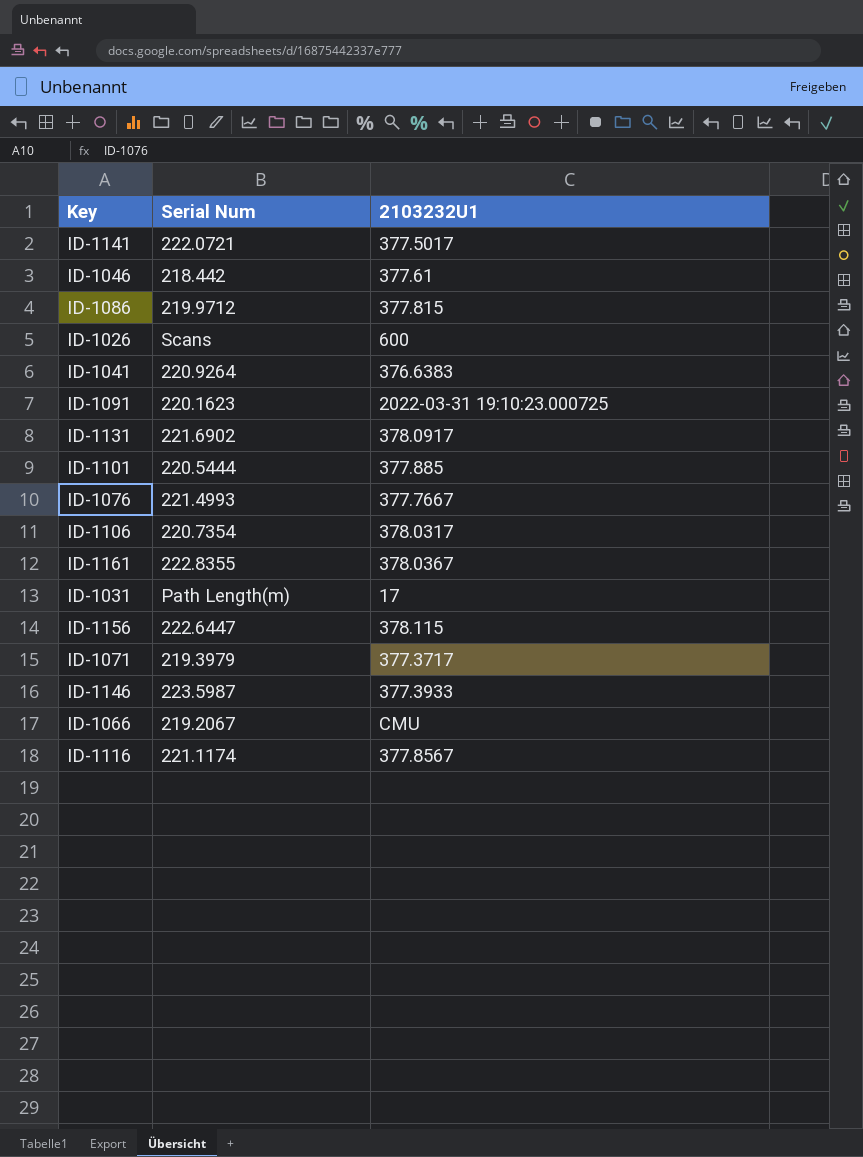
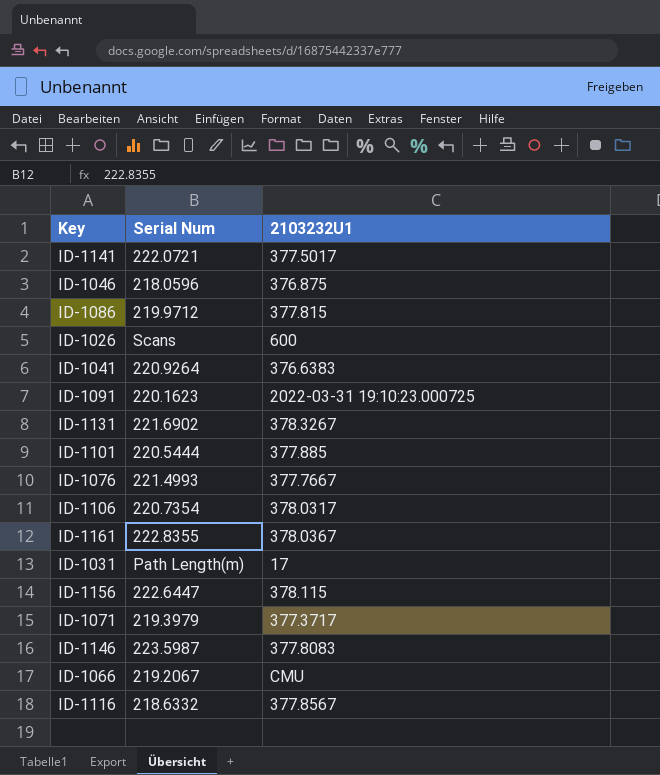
ID-1046 | Serial Num: 218.442 -> 218.0596
ID-1046 | 2103232U1: 377.61 -> 376.875
ID-1131 | 2103232U1: 378.0917 -> 378.3267
ID-1146 | 2103232U1: 377.3933 -> 377.8083
ID-1116 | Serial Num: 221.1174 -> 218.6332

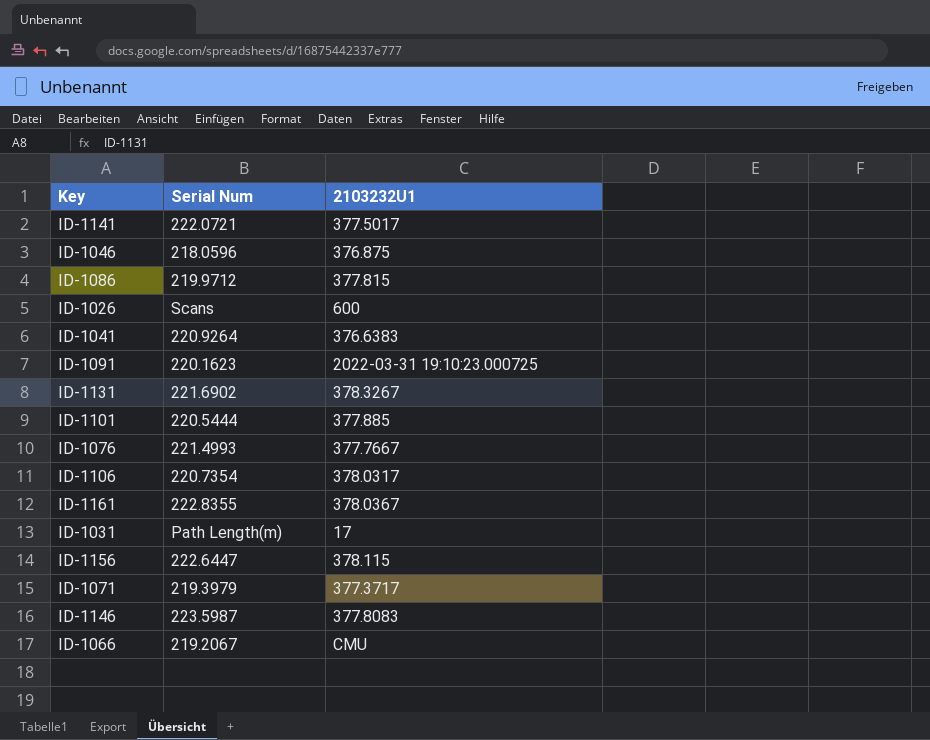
row ID-1116: 218.6332 | 377.8567 -> none

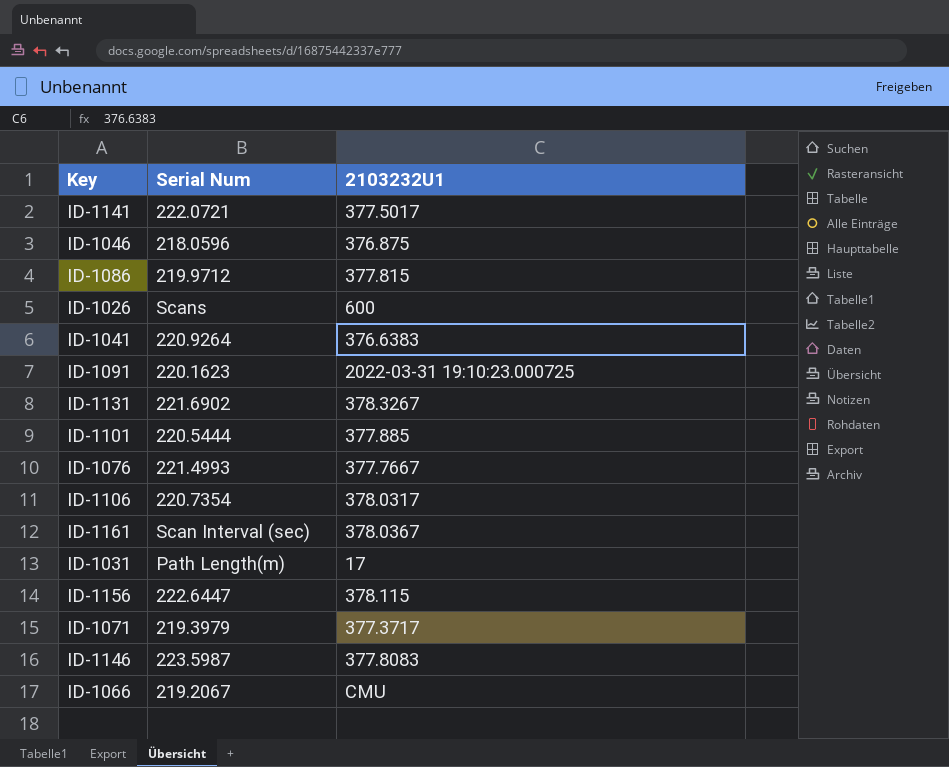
ID-1161 | Serial Num: 222.8355 -> Scan Interval (sec)

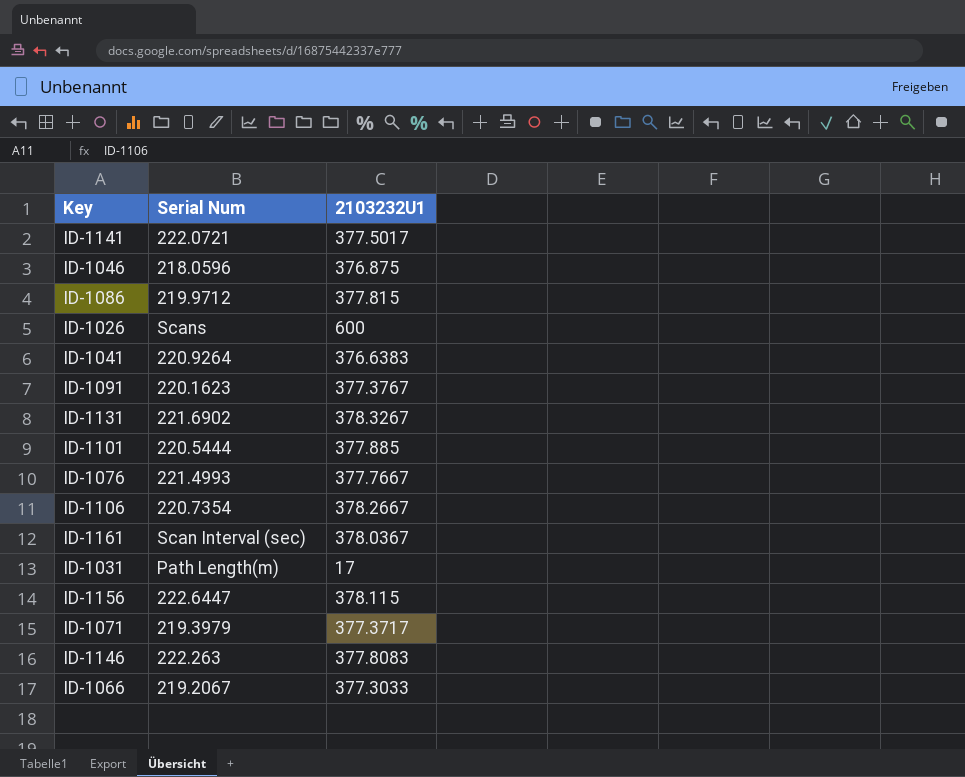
ID-1091 | 2103232U1: 2022-03-31 19:10:23.000725 -> 377.3767
ID-1106 | 2103232U1: 378.0317 -> 378.2667
ID-1146 | Serial Num: 223.5987 -> 222.263
ID-1066 | 2103232U1: CMU -> 377.3033

